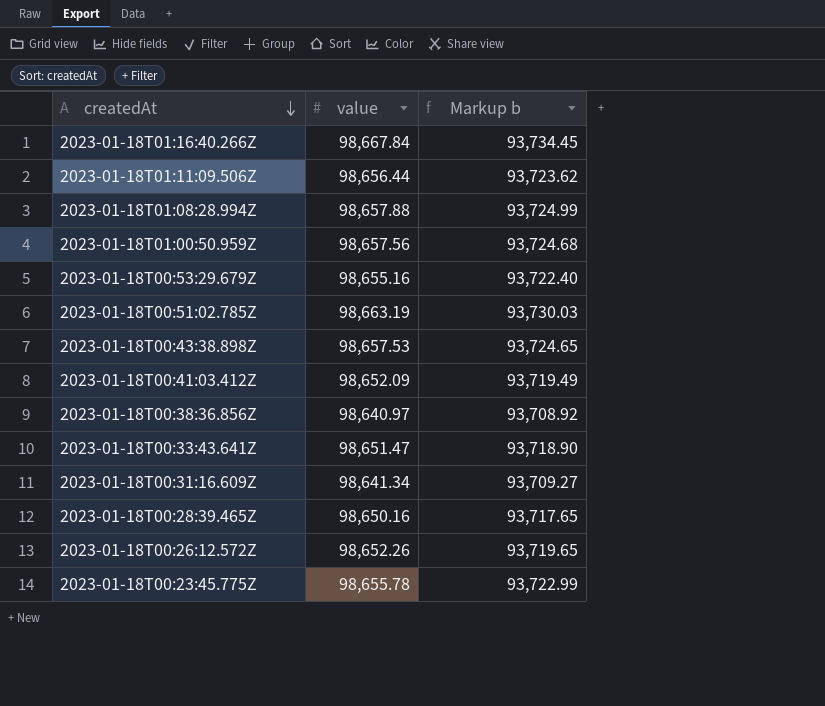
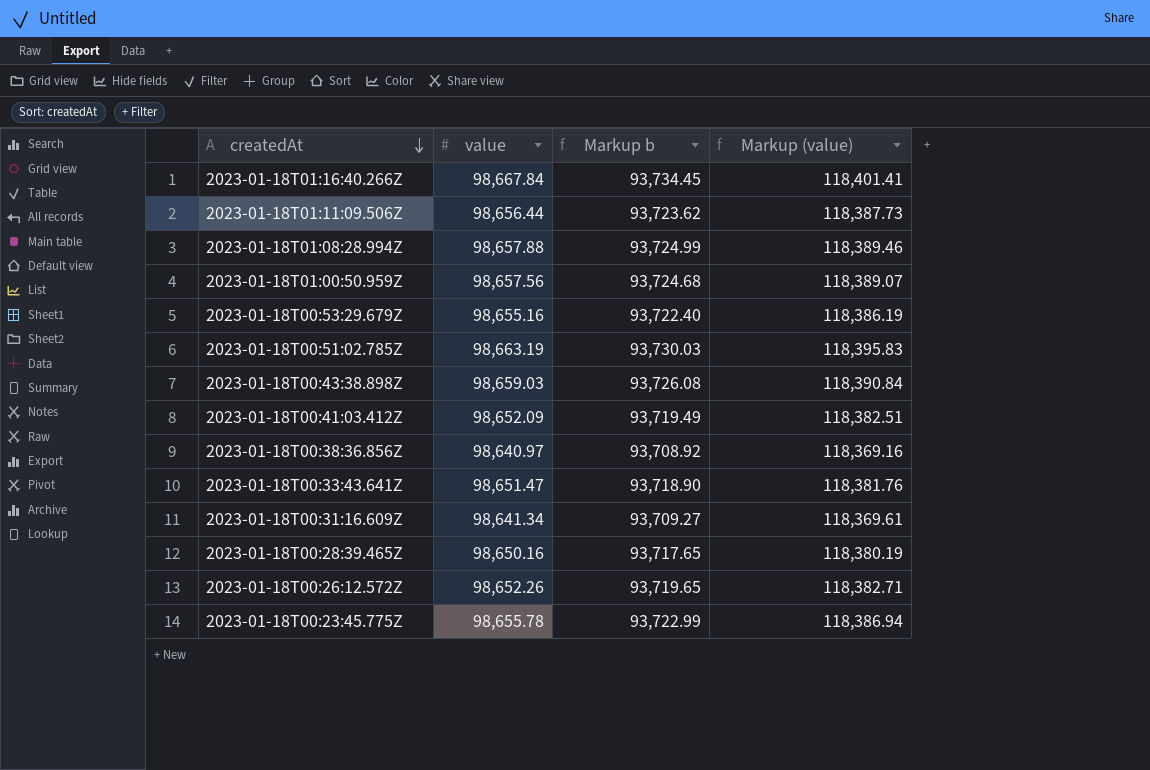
column Markup (value) | formula: none -> [value] * 1.2
2023-01-18T00:43:38.898Z | value: 98,657.53 -> 98,659.03
2023-01-18T00:43:38.898Z | Markup b: 93,724.65 -> 93,726.08

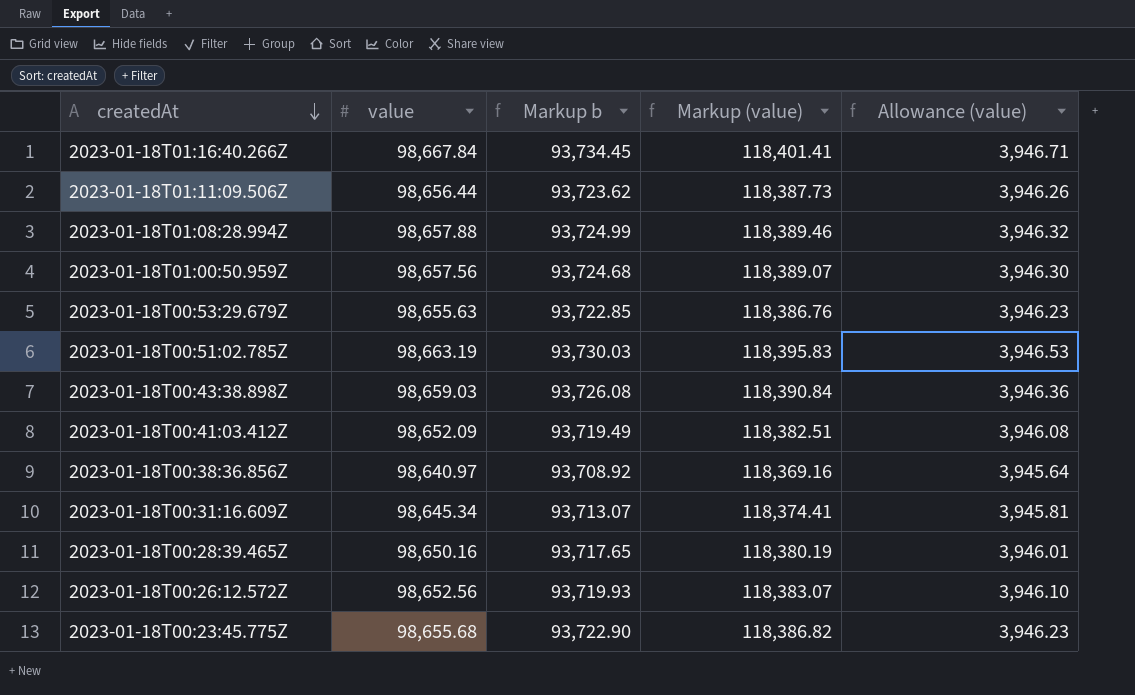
column Allowance (value) | formula: none -> [value] * 0.04
row 2023-01-18T00:33:43.641Z: 98,651.47 | 93,718.90 | 118,381.76 -> none
2023-01-18T00:53:29.679Z | value: 98,655.16 -> 98,655.63
2023-01-18T00:53:29.679Z | Markup b: 93,722.40 -> 93,722.85
2023-01-18T00:53:29.679Z | Markup (value): 118,386.19 -> 118,386.76
2023-01-18T00:31:16.609Z | value: 98,641.34 -> 98,645.34
2023-01-18T00:31:16.609Z | Markup b: 93,709.27 -> 93,713.07
2023-01-18T00:31:16.609Z | Markup (value): 118,369.61 -> 118,374.41
2023-01-18T00:26:12.572Z | value: 98,652.26 -> 98,652.56
2023-01-18T00:26:12.572Z | Markup b: 93,719.65 -> 93,719.93
2023-01-18T00:26:12.572Z | Markup (value): 118,382.71 -> 118,383.07
2023-01-18T00:23:45.775Z | value: 98,655.78 -> 98,655.68
2023-01-18T00:23:45.775Z | Markup b: 93,722.99 -> 93,722.90
2023-01-18T00:23:45.775Z | Markup (value): 118,386.94 -> 118,386.82

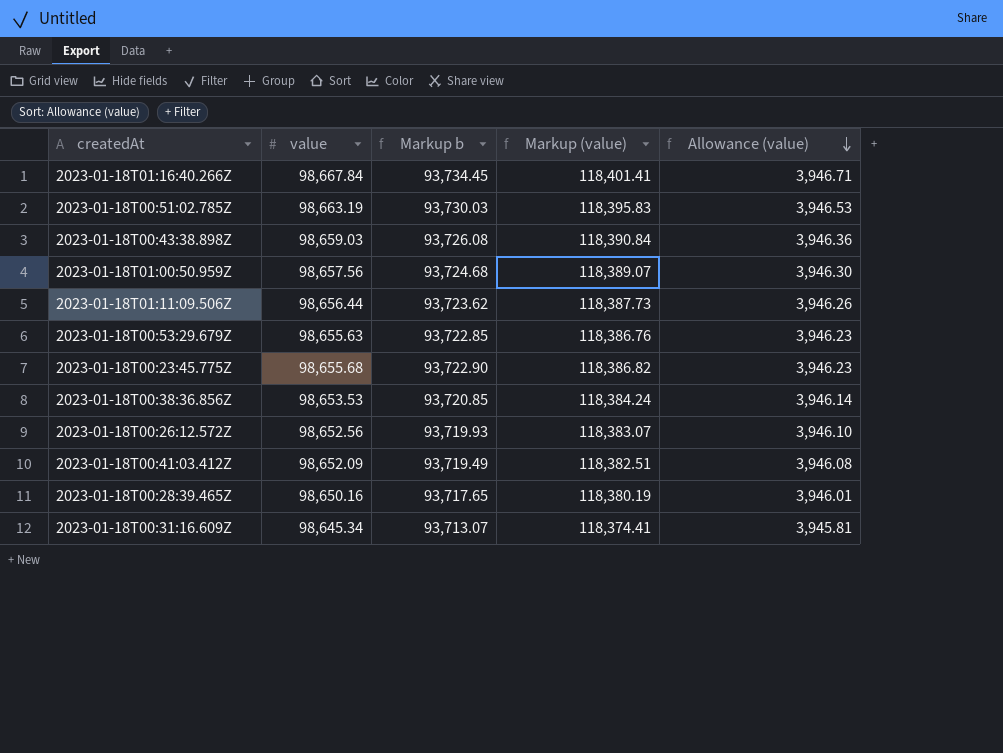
row order: createdAt descending -> Allowance (value) descending
row 2023-01-18T01:08:28.994Z: 98,657.88 | 93,724.99 | 118,389.46 | 3,946.32 -> none
2023-01-18T00:38:36.856Z | value: 98,640.97 -> 98,653.53
2023-01-18T00:38:36.856Z | Markup b: 93,708.92 -> 93,720.85
2023-01-18T00:38:36.856Z | Markup (value): 118,369.16 -> 118,384.24
2023-01-18T00:38:36.856Z | Allowance (value): 3,945.64 -> 3,946.14

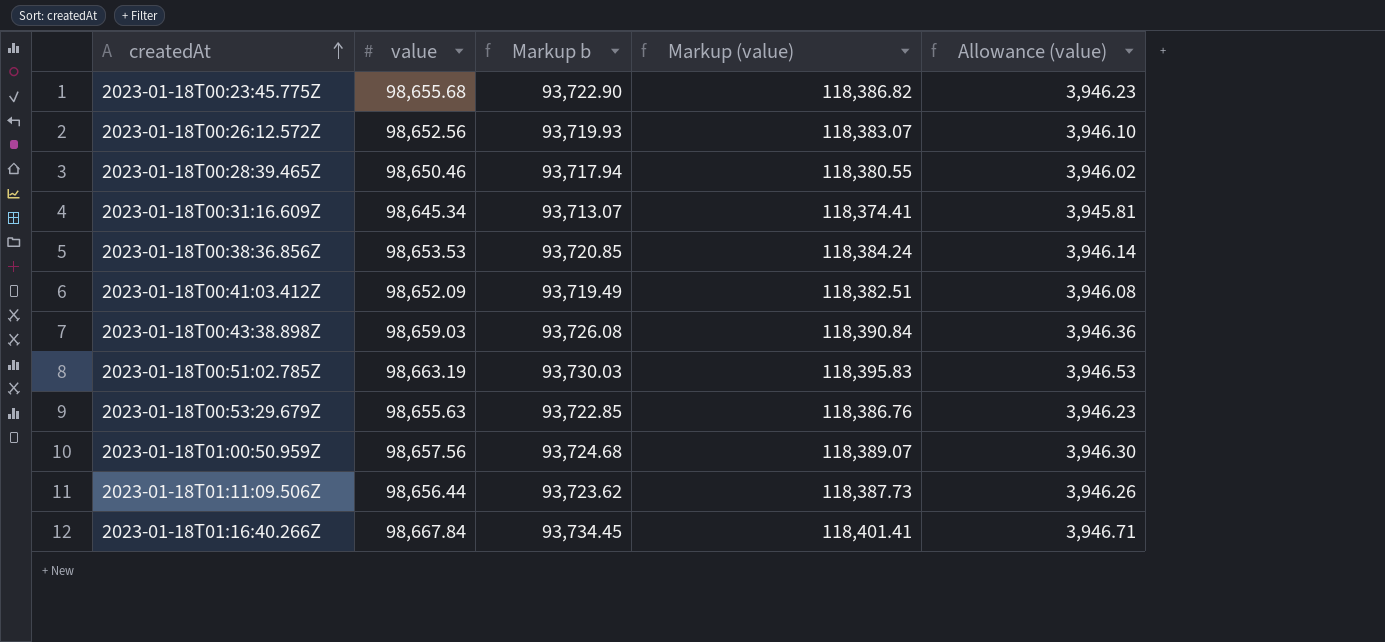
row order: Allowance (value) descending -> createdAt ascending
2023-01-18T00:28:39.465Z | value: 98,650.16 -> 98,650.46
2023-01-18T00:28:39.465Z | Markup b: 93,717.65 -> 93,717.94
2023-01-18T00:28:39.465Z | Markup (value): 118,380.19 -> 118,380.55
2023-01-18T00:28:39.465Z | Allowance (value): 3,946.01 -> 3,946.02

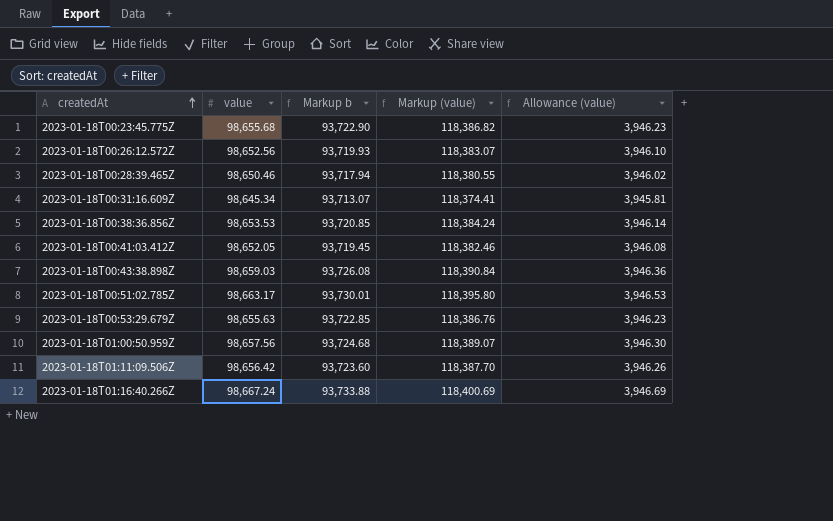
2023-01-18T00:41:03.412Z | value: 98,652.09 -> 98,652.05
2023-01-18T00:41:03.412Z | Markup b: 93,719.49 -> 93,719.45
2023-01-18T00:41:03.412Z | Markup (value): 118,382.51 -> 118,382.46
2023-01-18T00:51:02.785Z | value: 98,663.19 -> 98,663.17
2023-01-18T00:51:02.785Z | Markup b: 93,730.03 -> 93,730.01
2023-01-18T00:51:02.785Z | Markup (value): 118,395.83 -> 118,395.80
2023-01-18T01:11:09.506Z | value: 98,656.44 -> 98,656.42
2023-01-18T01:11:09.506Z | Markup b: 93,723.62 -> 93,723.60
2023-01-18T01:11:09.506Z | Markup (value): 118,387.73 -> 118,387.70
2023-01-18T01:16:40.266Z | value: 98,667.84 -> 98,667.24
2023-01-18T01:16:40.266Z | Markup b: 93,734.45 -> 93,733.88
2023-01-18T01:16:40.266Z | Markup (value): 118,401.41 -> 118,400.69
2023-01-18T01:16:40.266Z | Allowance (value): 3,946.71 -> 3,946.69

